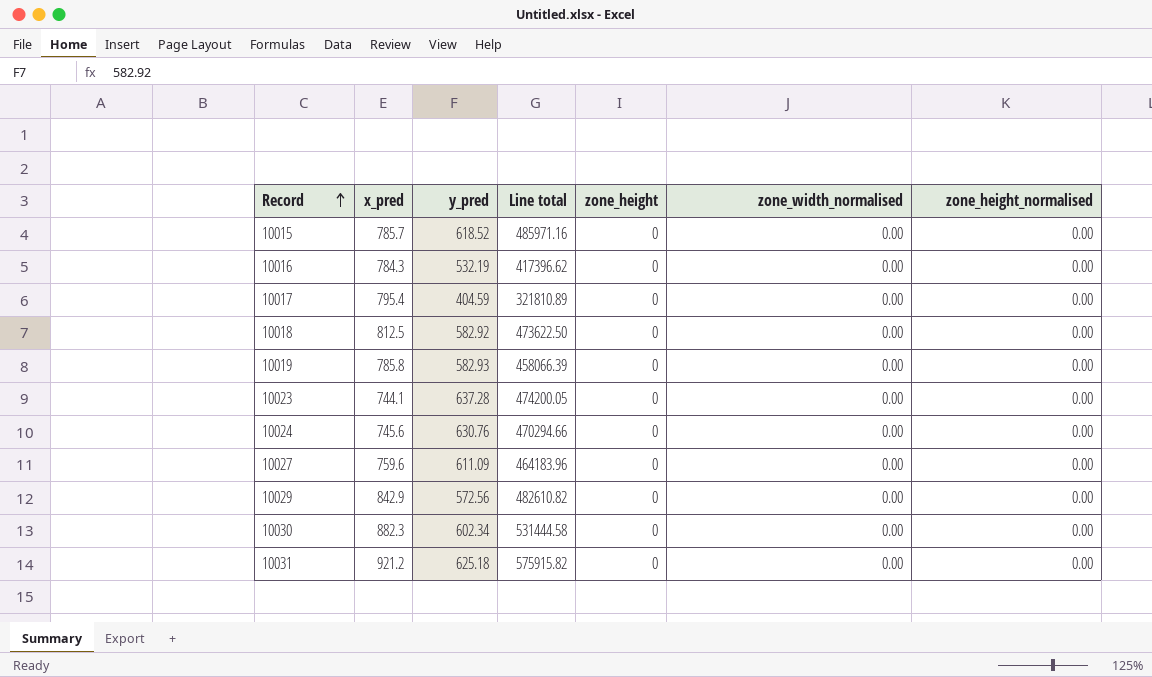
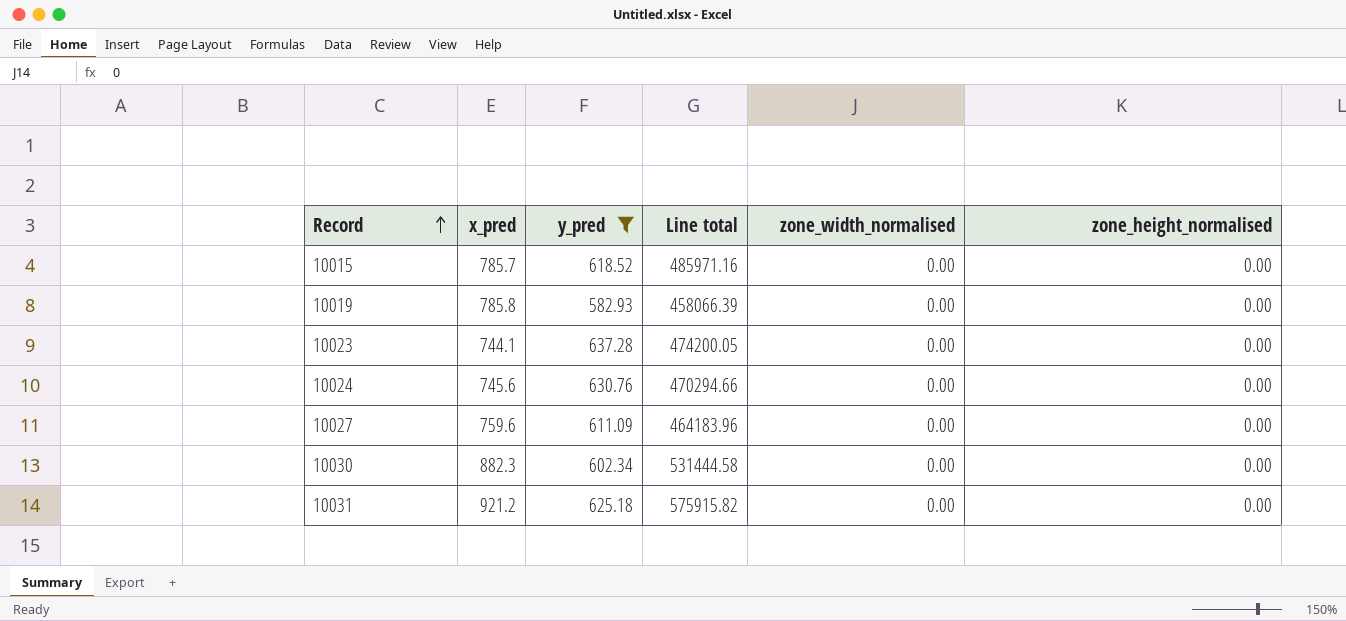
filter: none -> y_pred >= 582.93
column zone_height | position: 5 -> none

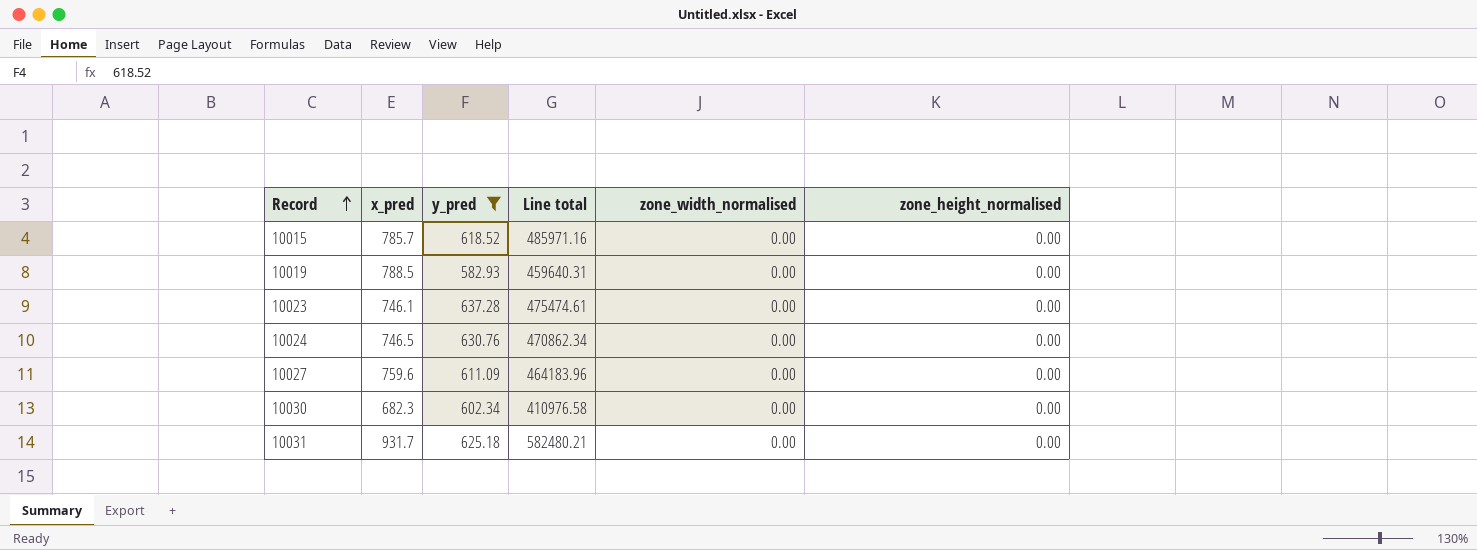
10019 | x_pred: 785.8 -> 788.5
10019 | Line total: 458066.39 -> 459640.31
10023 | x_pred: 744.1 -> 746.1
10023 | Line total: 474200.05 -> 475474.61
10024 | x_pred: 745.6 -> 746.5
10024 | Line total: 470294.66 -> 470862.34
10030 | x_pred: 882.3 -> 682.3
10030 | Line total: 531444.58 -> 410976.58
10031 | x_pred: 921.2 -> 931.7
10031 | Line total: 575915.82 -> 582480.21

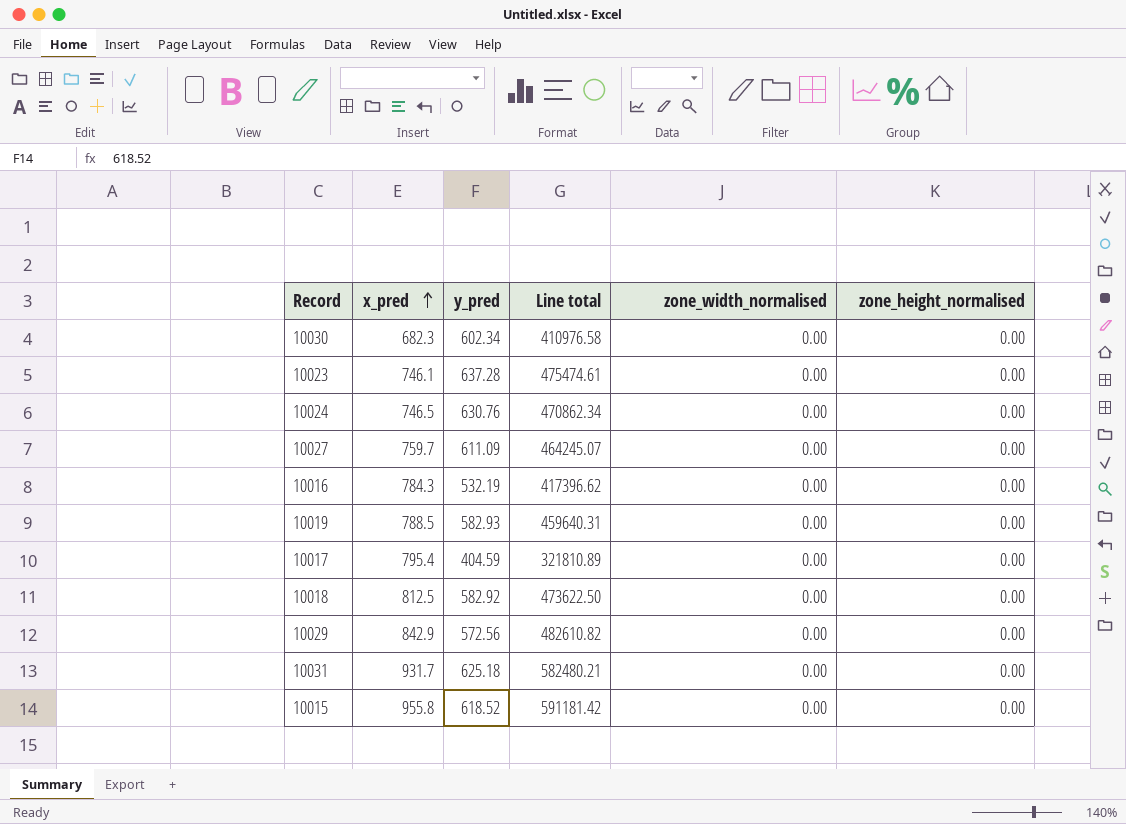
filter: y_pred >= 582.93 -> none
row order: Record ascending -> x_pred ascending
10027 | x_pred: 759.6 -> 759.7
10027 | Line total: 464183.96 -> 464245.07
10015 | x_pred: 785.7 -> 955.8
10015 | Line total: 485971.16 -> 591181.42

